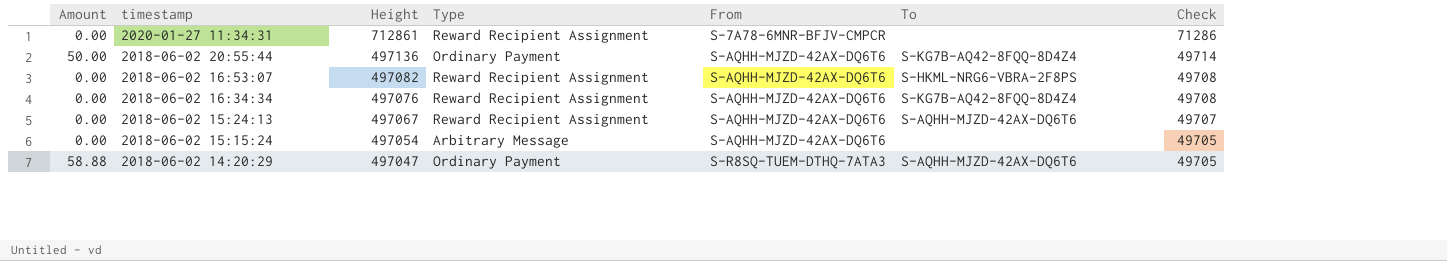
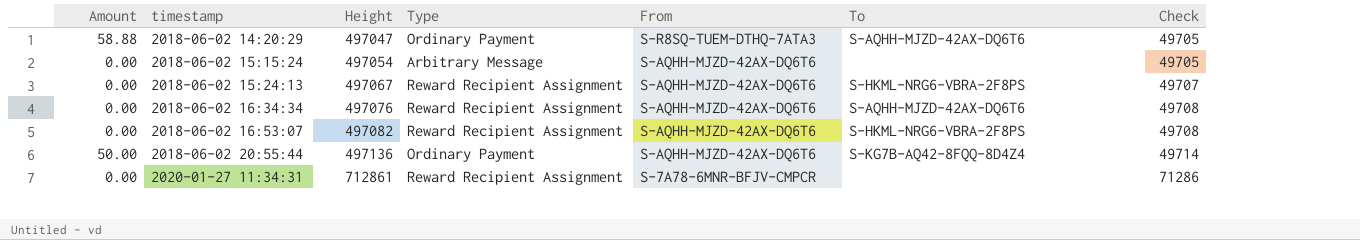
row order: timestamp descending -> timestamp ascending
2018-06-02 15:24:13 | To: S-AQHH-MJZD-42AX-DQ6T6 -> S-HKML-NRG6-VBRA-2F8PS
2018-06-02 16:34:34 | To: S-KG7B-AQ42-8FQQ-8D4Z4 -> S-AQHH-MJZD-42AX-DQ6T6

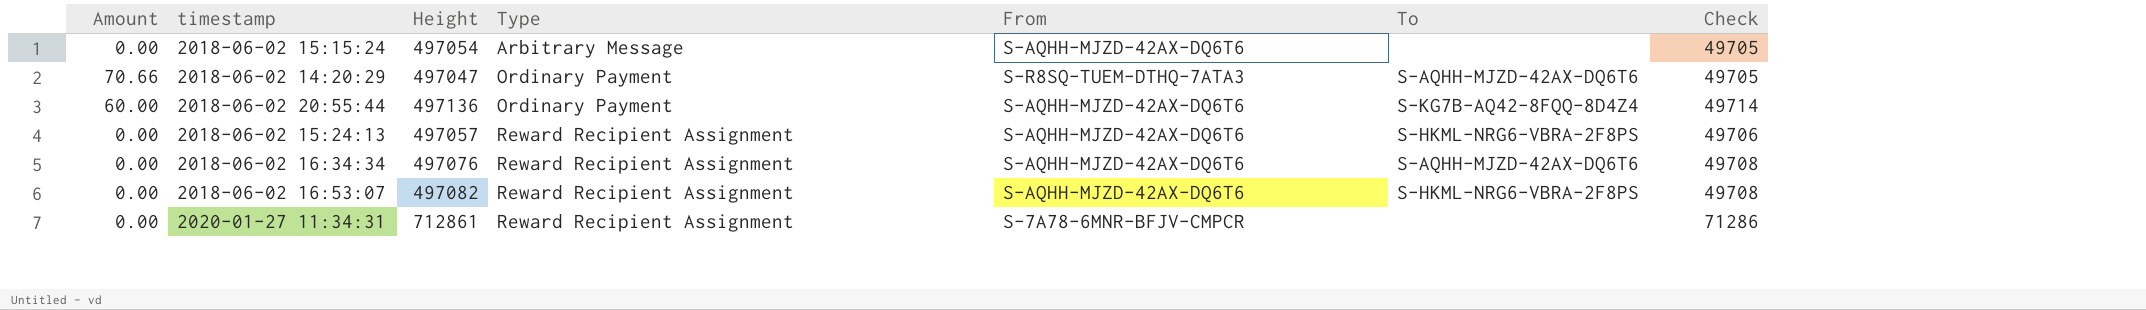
row order: timestamp ascending -> Type ascending
2018-06-02 14:20:29 | Amount: 58.88 -> 70.66
2018-06-02 20:55:44 | Amount: 50.00 -> 60.00
2018-06-02 15:24:13 | Height: 497067 -> 497057
2018-06-02 15:24:13 | Check: 49707 -> 49706

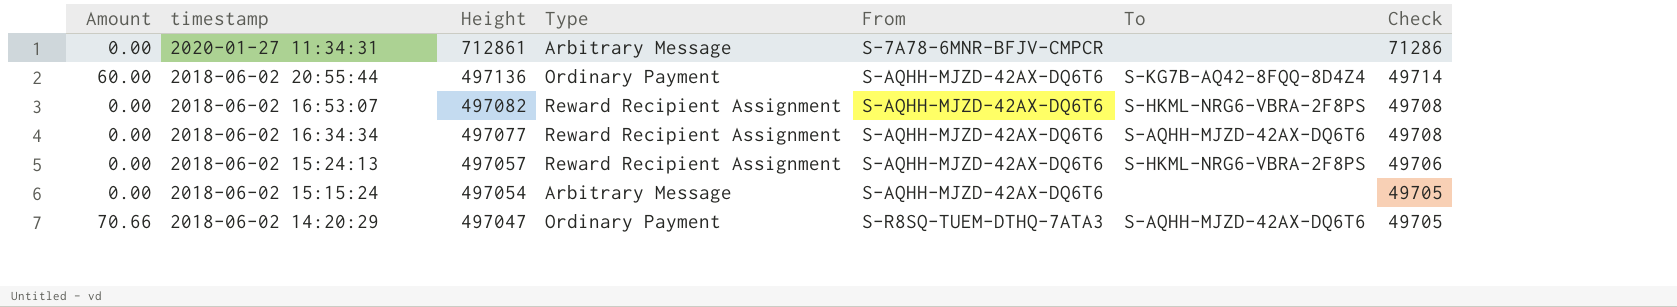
row order: Type ascending -> timestamp descending
2020-01-27 11:34:31 | Type: Reward Recipient Assignment -> Arbitrary Message
2018-06-02 16:34:34 | Height: 497076 -> 497077

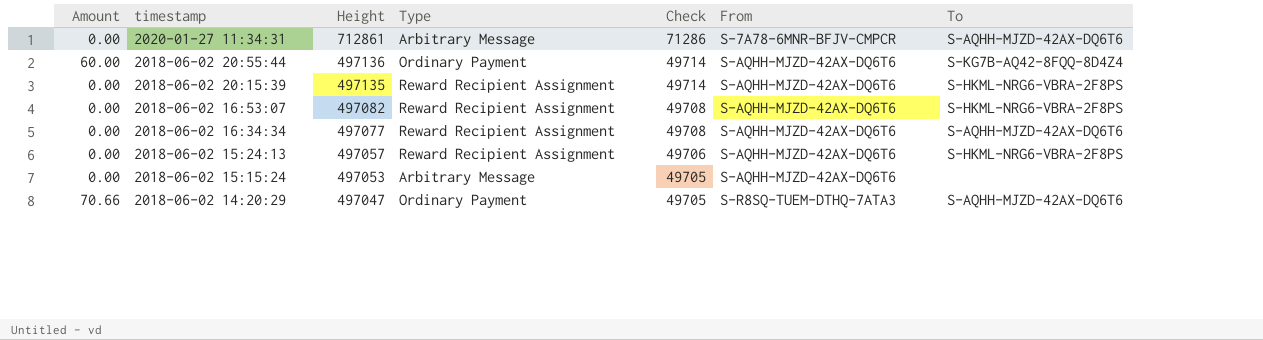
column Check | position: 7 -> 5
2020-01-27 11:34:31 | To: none -> S-AQHH-MJZD-42AX-DQ6T6
row 2018-06-02 20:15:39: none -> 0.00 | 497135 | Reward Recipient Assignment | 49714 | S-AQHH-MJZD-42AX-DQ6T6 | S-HKML-NRG6-VBRA-2F8PS
2018-06-02 15:15:24 | Height: 497054 -> 497053

